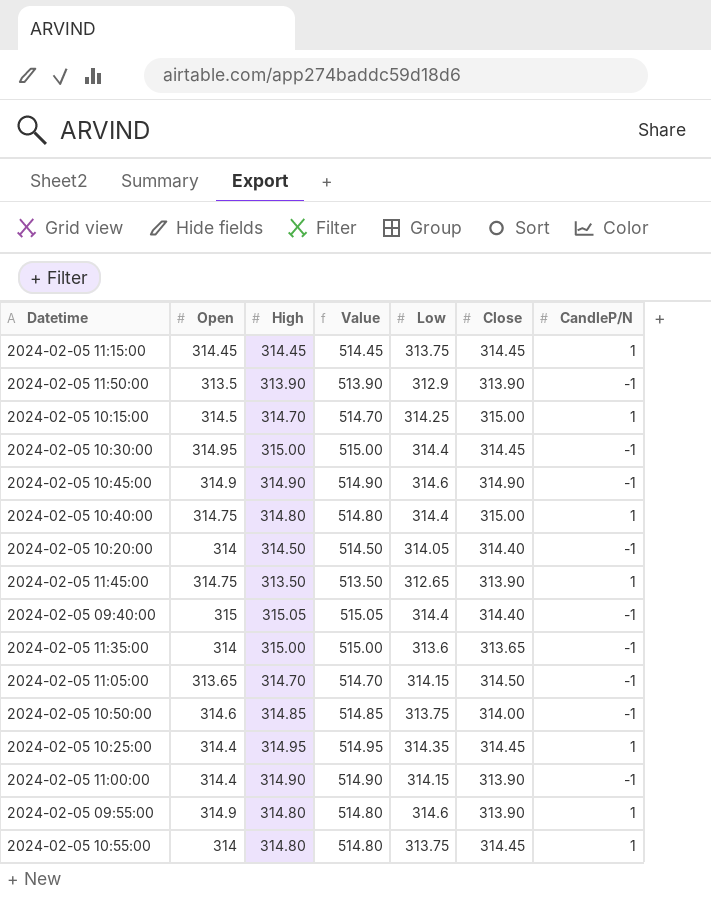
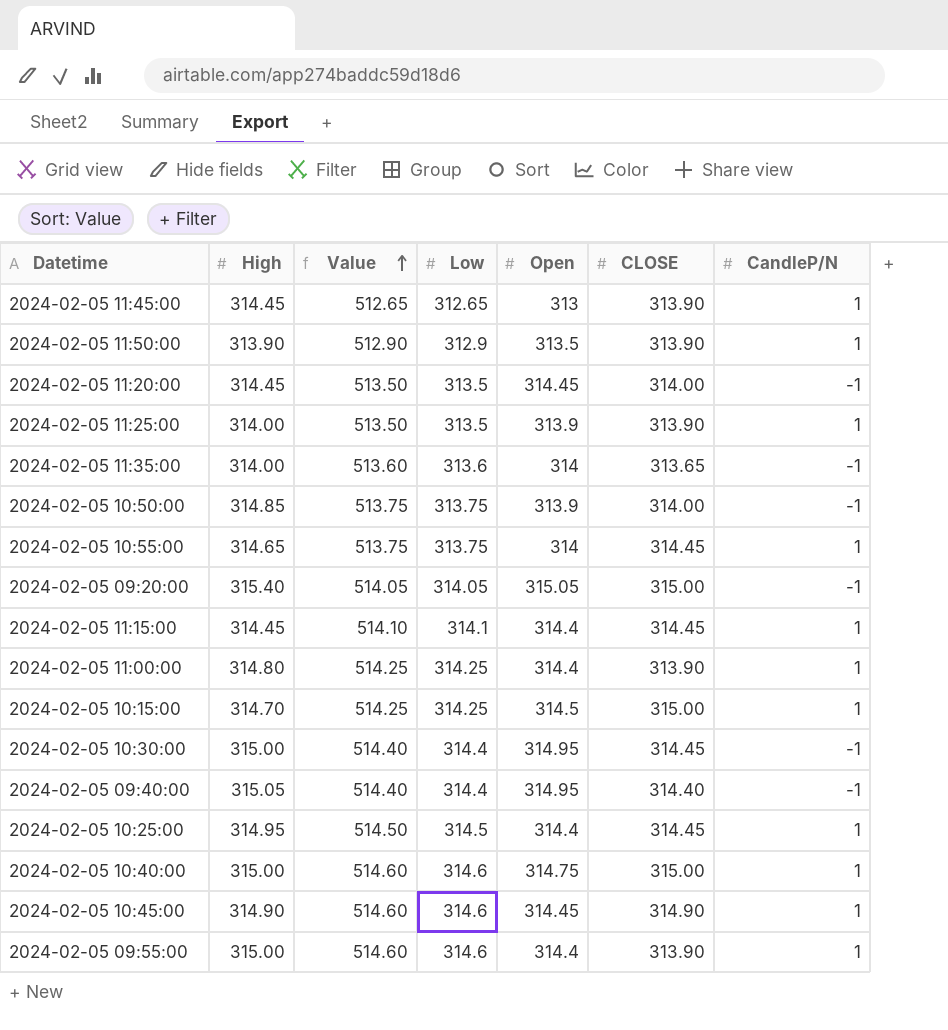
row order: none -> Value ascending
column Value | formula: [High] + 200 -> [Low] + 200
column Open | position: 2 -> 5
column name: Close -> CLOSE
row 2024-02-05 10:20:00: 314 | 314.50 | 514.50 | 314.05 | 314.40 | -1 -> none
row 2024-02-05 11:05:00: 313.65 | 314.70 | 514.70 | 314.15 | 314.50 | -1 -> none
2024-02-05 11:45:00 | High: 313.50 -> 314.45
2024-02-05 11:45:00 | Open: 314.75 -> 313
2024-02-05 11:50:00 | CandleP/N: -1 -> 1
row 2024-02-05 11:20:00: none -> 314.45 | 513.50 | 313.5 | 314.45 | 314.00 | -1
row 2024-02-05 11:25:00: none -> 314.00 | 513.50 | 313.5 | 313.9 | 313.90 | 1
2024-02-05 11:35:00 | High: 315.00 -> 314.00
2024-02-05 10:50:00 | Open: 314.6 -> 313.9
2024-02-05 10:55:00 | High: 314.80 -> 314.65
row 2024-02-05 09:20:00: none -> 315.40 | 514.05 | 314.05 | 315.05 | 315.00 | -1
2024-02-05 11:15:00 | Low: 313.75 -> 314.1
2024-02-05 11:15:00 | Open: 314.45 -> 314.4
2024-02-05 11:00:00 | High: 314.90 -> 314.80
2024-02-05 11:00:00 | Low: 314.15 -> 314.25
2024-02-05 11:00:00 | CandleP/N: -1 -> 1
2024-02-05 09:40:00 | Open: 315 -> 314.95
2024-02-05 10:25:00 | Low: 314.35 -> 314.5
2024-02-05 10:40:00 | High: 314.80 -> 315.00
2024-02-05 10:40:00 | Low: 314.4 -> 314.6
2024-02-05 10:45:00 | Open: 314.9 -> 314.45
2024-02-05 10:45:00 | CandleP/N: -1 -> 1
2024-02-05 09:55:00 | High: 314.80 -> 315.00
2024-02-05 09:55:00 | Open: 314.9 -> 314.4

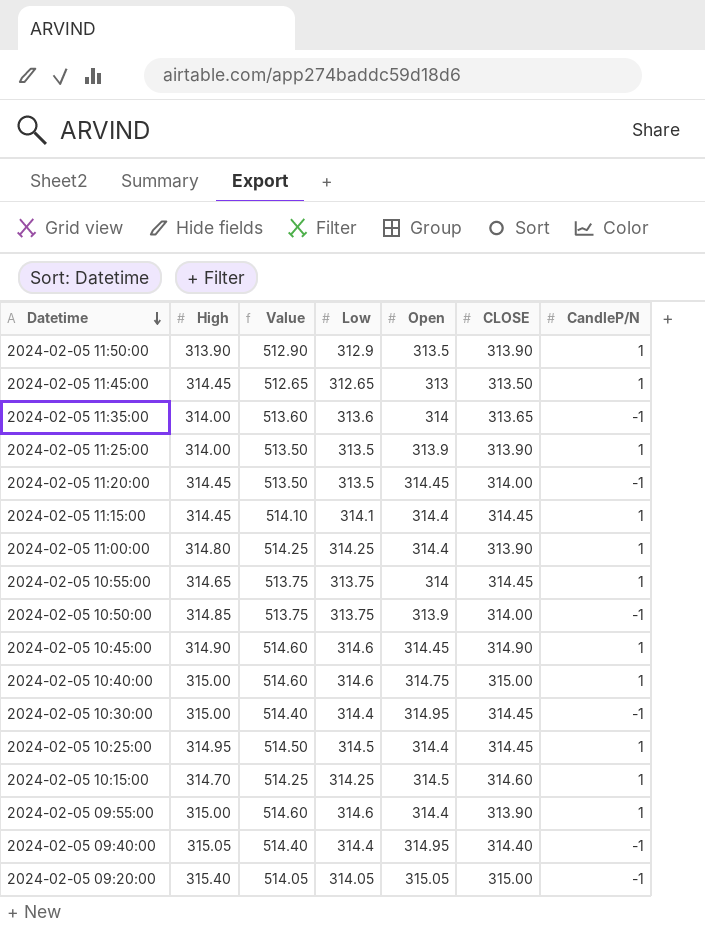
row order: Value ascending -> Datetime descending
2024-02-05 11:45:00 | CLOSE: 313.90 -> 313.50
2024-02-05 10:15:00 | CLOSE: 315.00 -> 314.60

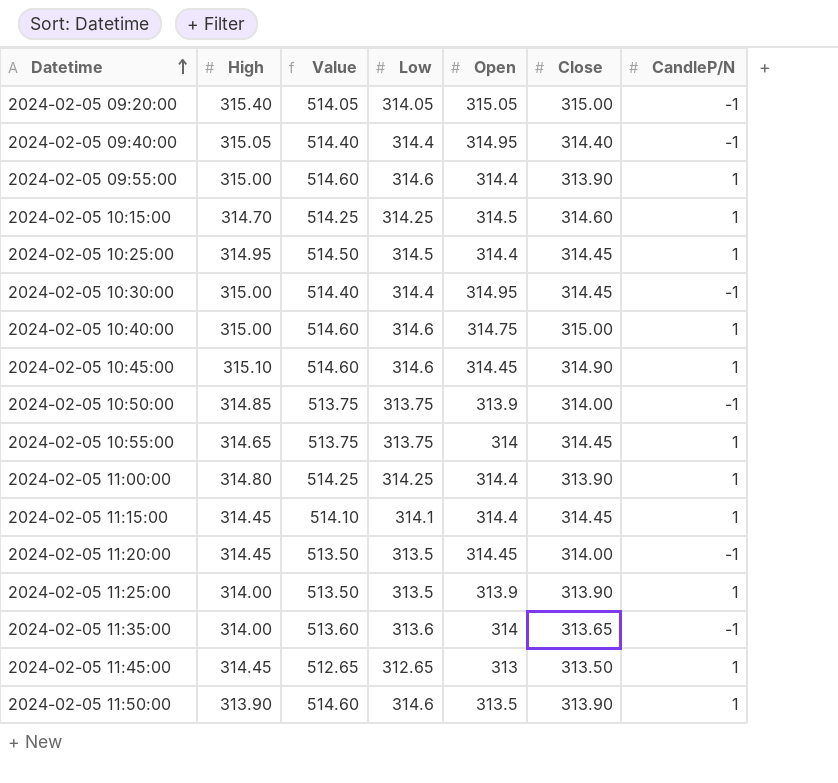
row order: Datetime descending -> Datetime ascending
column name: CLOSE -> Close
2024-02-05 10:45:00 | High: 314.90 -> 315.10
2024-02-05 11:50:00 | Value: 512.90 -> 514.60
2024-02-05 11:50:00 | Low: 312.9 -> 314.6

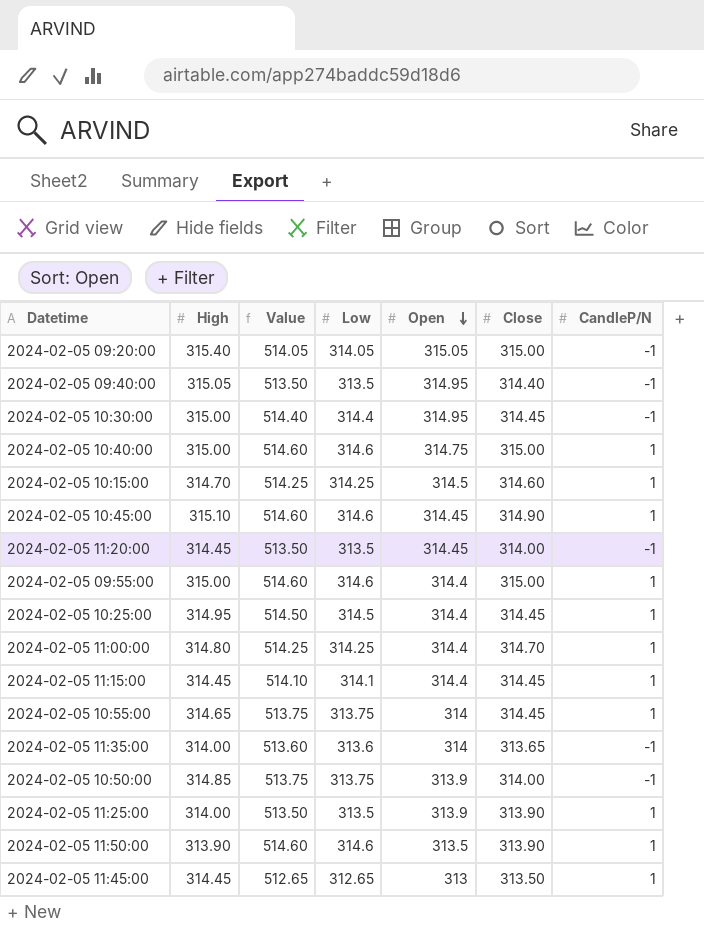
row order: Datetime ascending -> Open descending
2024-02-05 09:40:00 | Value: 514.40 -> 513.50
2024-02-05 09:40:00 | Low: 314.4 -> 313.5
2024-02-05 09:55:00 | Close: 313.90 -> 315.00
2024-02-05 11:00:00 | Close: 313.90 -> 314.70

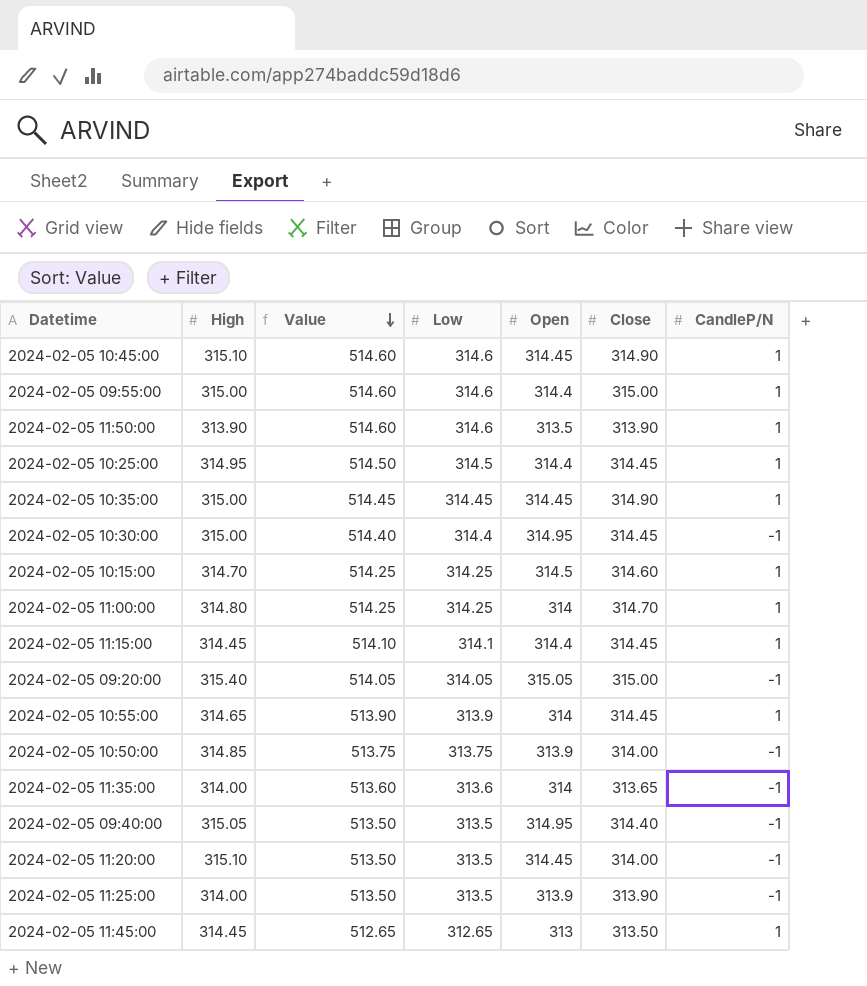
row order: Open descending -> Value descending
row 2024-02-05 10:40:00: 315.00 | 514.60 | 314.6 | 314.75 | 315.00 | 1 -> none
row 2024-02-05 10:35:00: none -> 315.00 | 514.45 | 314.45 | 314.45 | 314.90 | 1
2024-02-05 11:00:00 | Open: 314.4 -> 314
2024-02-05 10:55:00 | Value: 513.75 -> 513.90
2024-02-05 10:55:00 | Low: 313.75 -> 313.9
2024-02-05 11:20:00 | High: 314.45 -> 315.10
2024-02-05 11:25:00 | CandleP/N: 1 -> -1

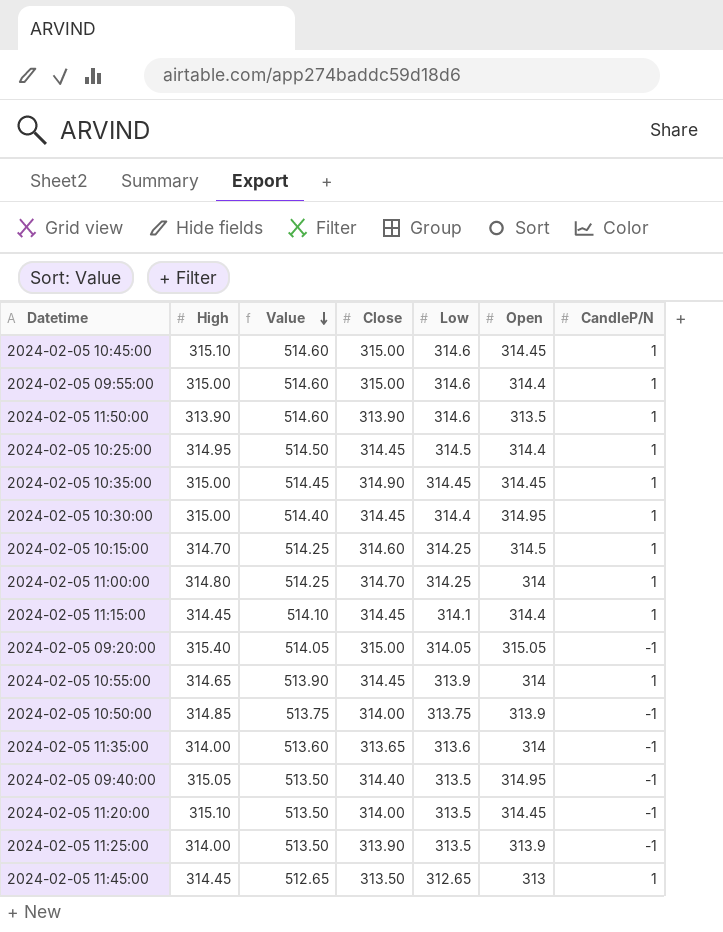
column Close | position: 6 -> 4
2024-02-05 10:45:00 | Close: 314.90 -> 315.00
2024-02-05 10:30:00 | CandleP/N: -1 -> 1

